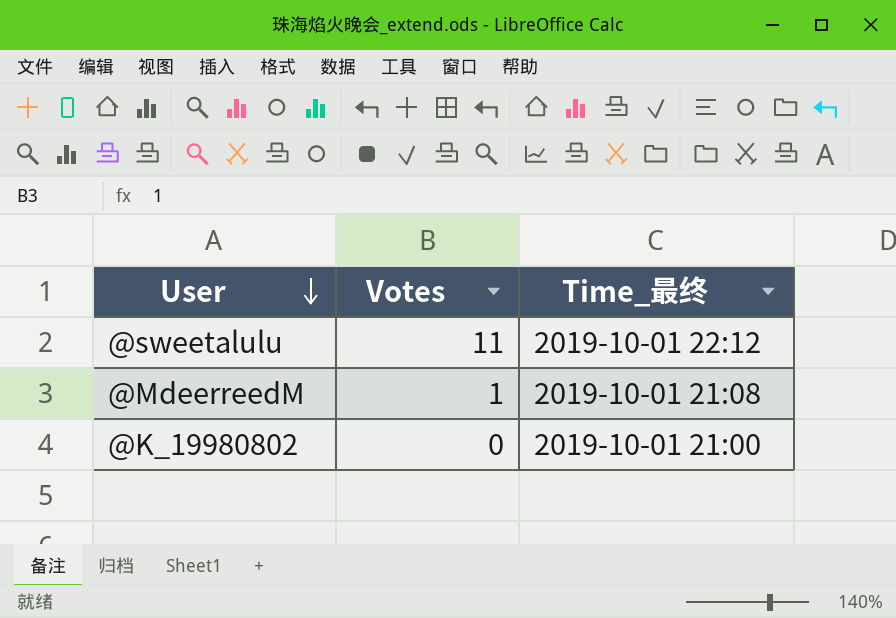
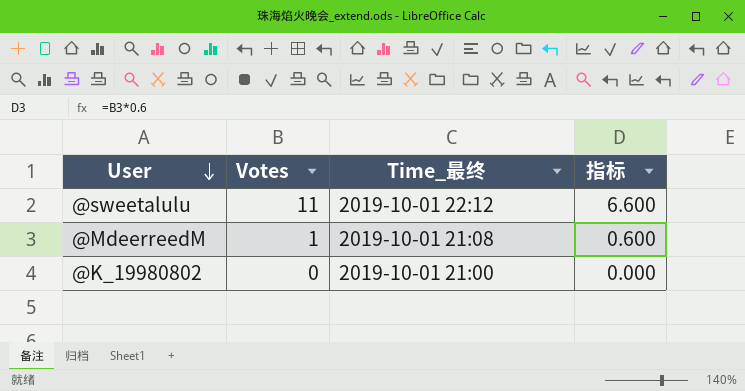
column 指标 | formula: none -> [Votes] * 0.6

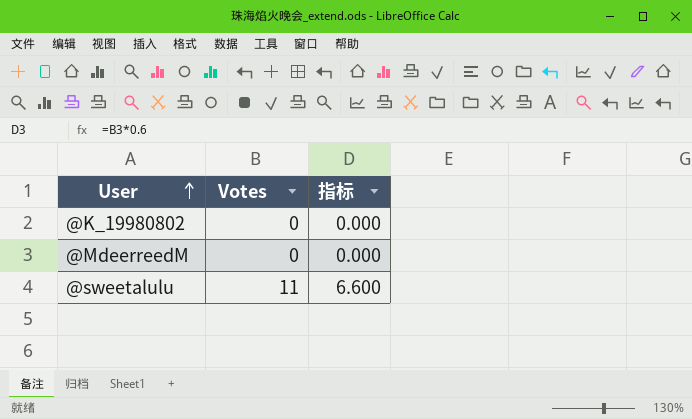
row order: User descending -> User ascending
column Time_最终 | position: 3 -> none
@MdeerreedM | Votes: 1 -> 0
@MdeerreedM | 指标: 0.600 -> 0.000

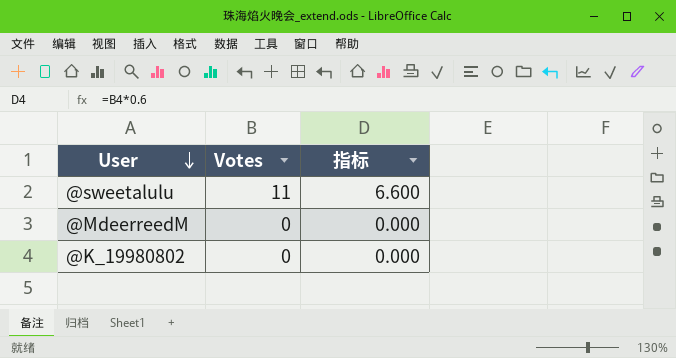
row order: User ascending -> User descending

